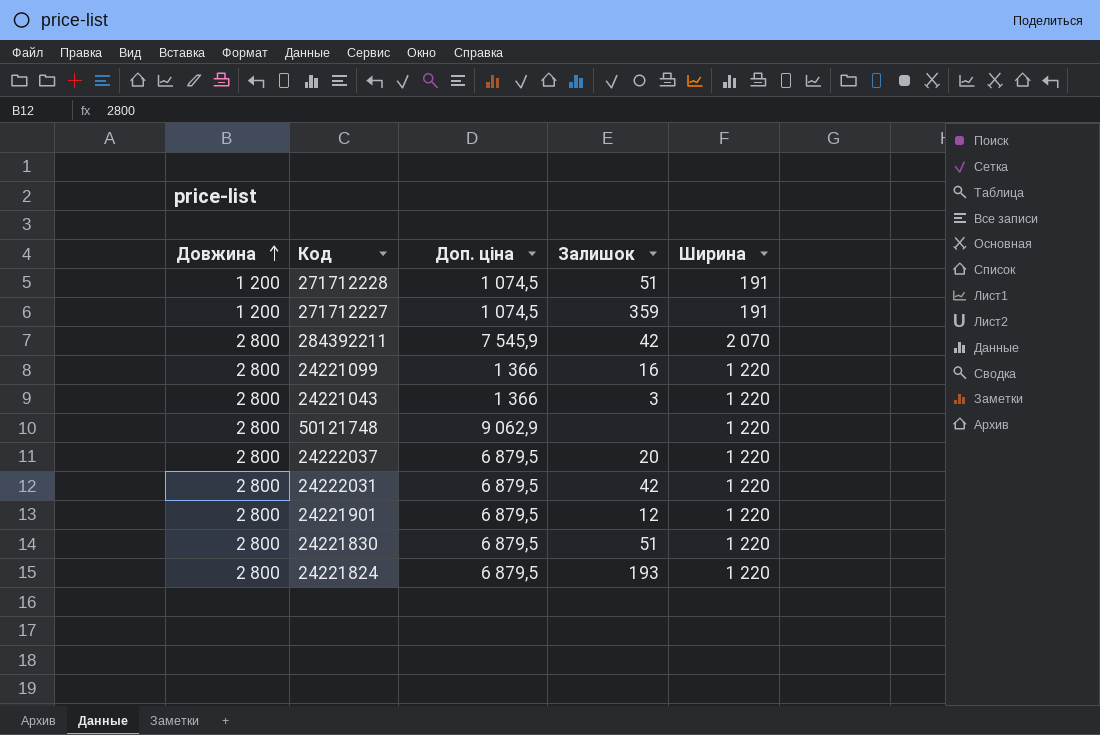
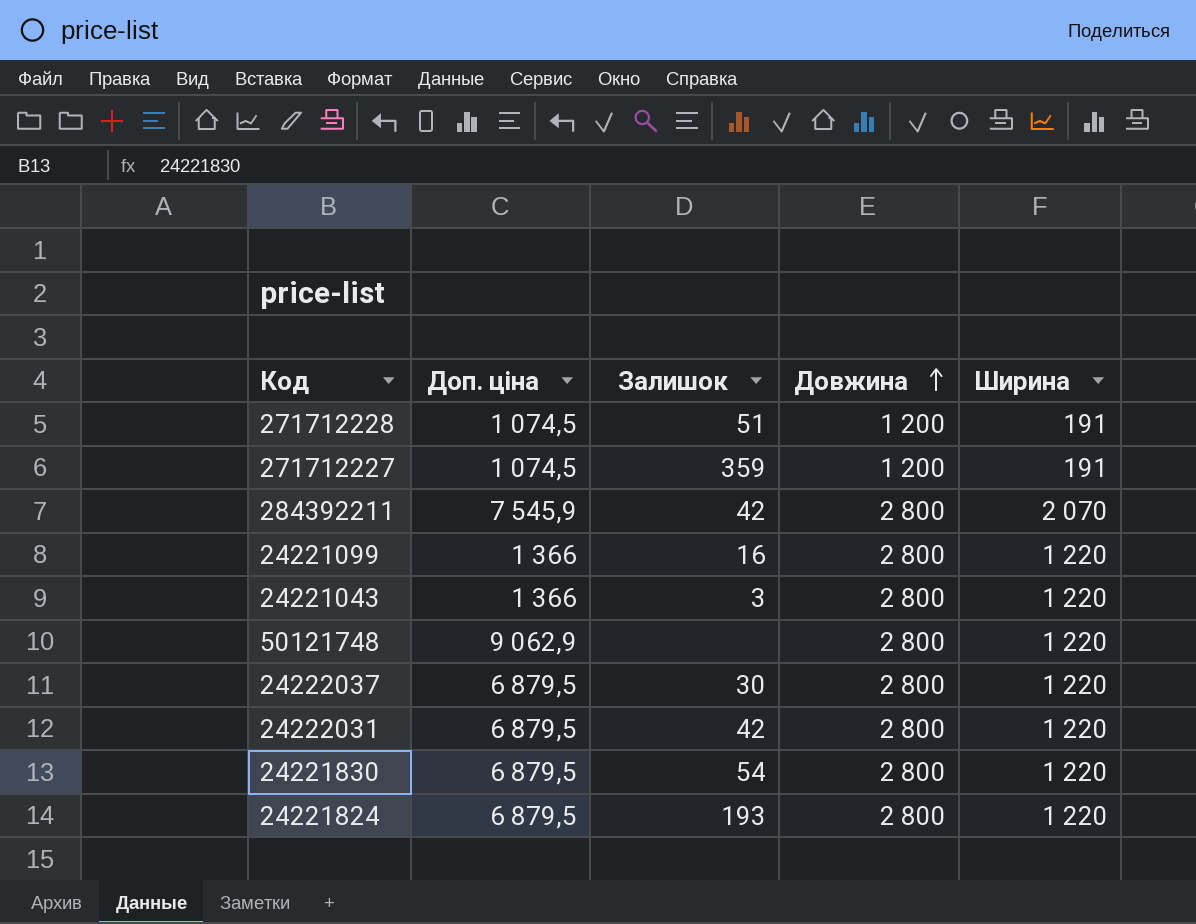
column Довжина | position: 1 -> 4
row 24221901: 2 800 | 6 879,5 | 12 | 1 220 -> none
24222037 | Залишок: 20 -> 30
24221830 | Залишок: 51 -> 54

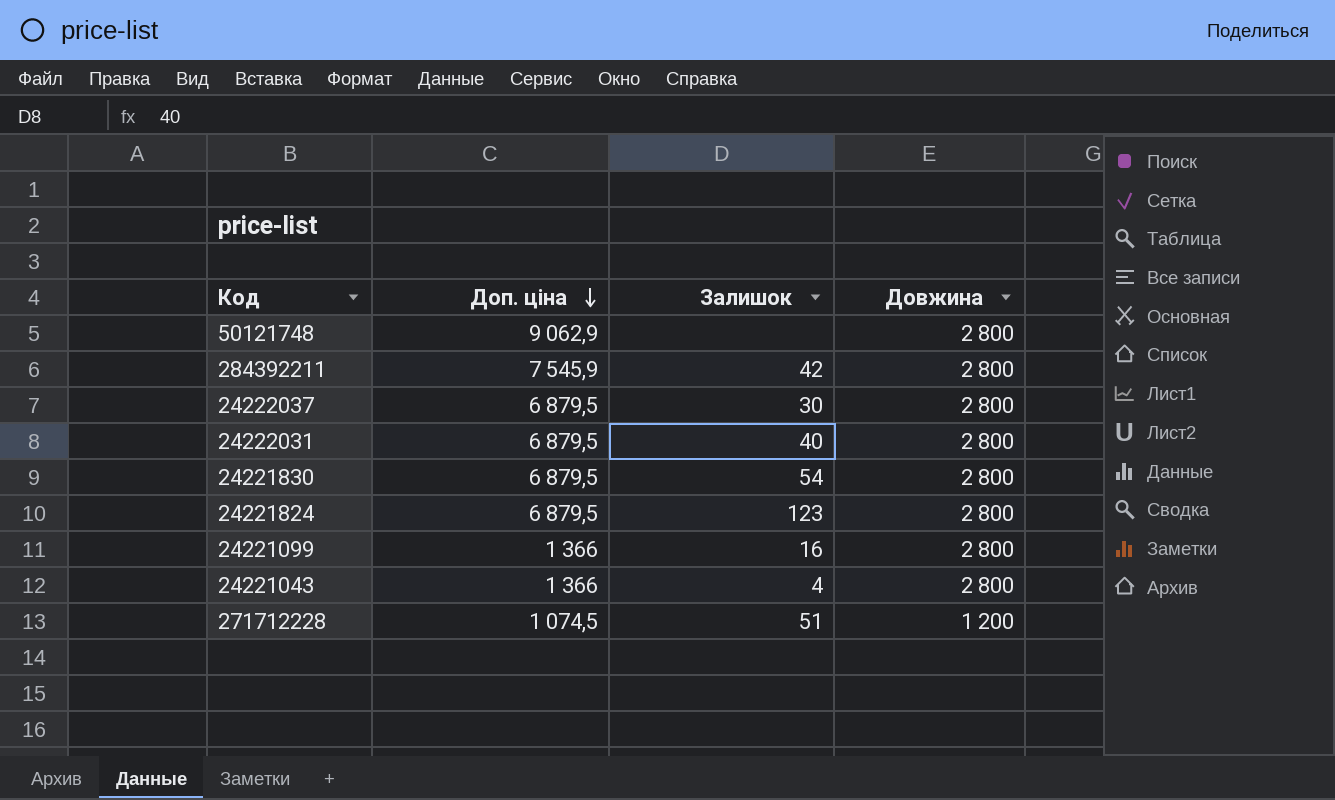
row order: Довжина ascending -> Доп. ціна descending
column Ширина | position: 5 -> none
row 271712227: 1 074,5 | 359 | 1 200 | 191 -> none
24222031 | Залишок: 42 -> 40
24221824 | Залишок: 193 -> 123
24221043 | Залишок: 3 -> 4

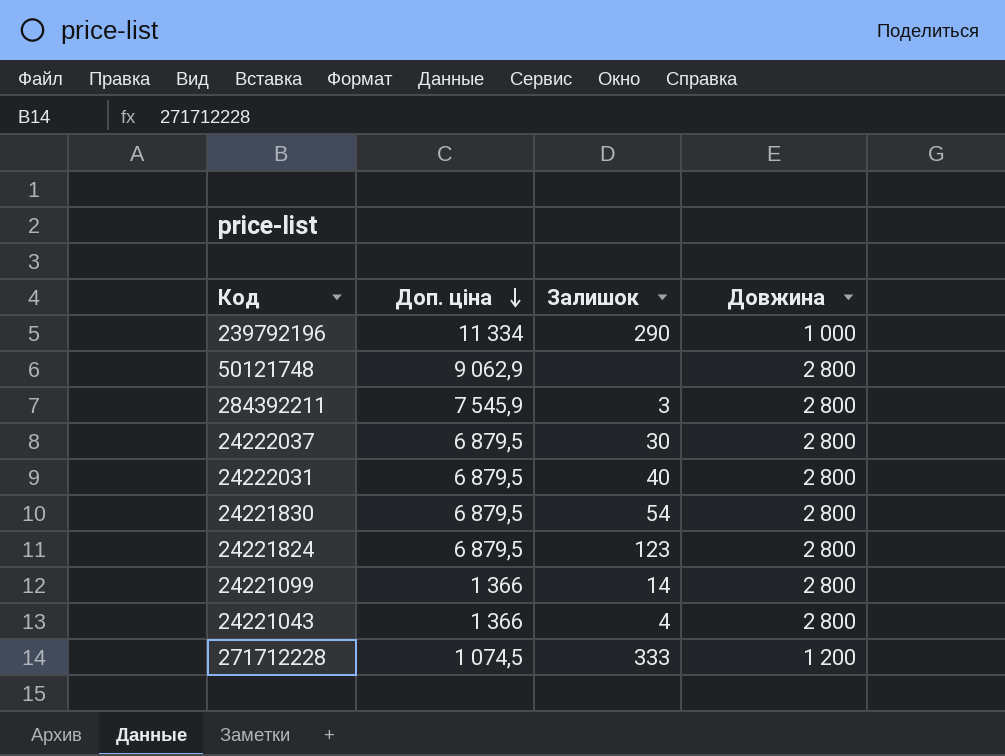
row 239792196: none -> 11 334 | 290 | 1 000
284392211 | Залишок: 42 -> 3
24221099 | Залишок: 16 -> 14
271712228 | Залишок: 51 -> 333

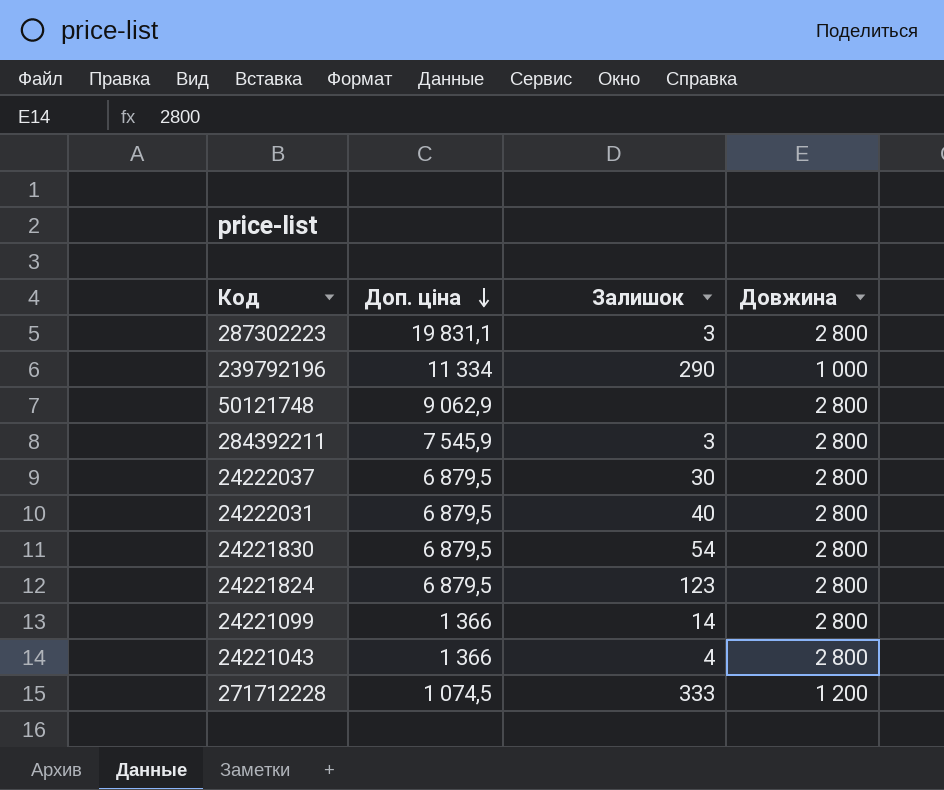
row 287302223: none -> 19 831,1 | 3 | 2 800

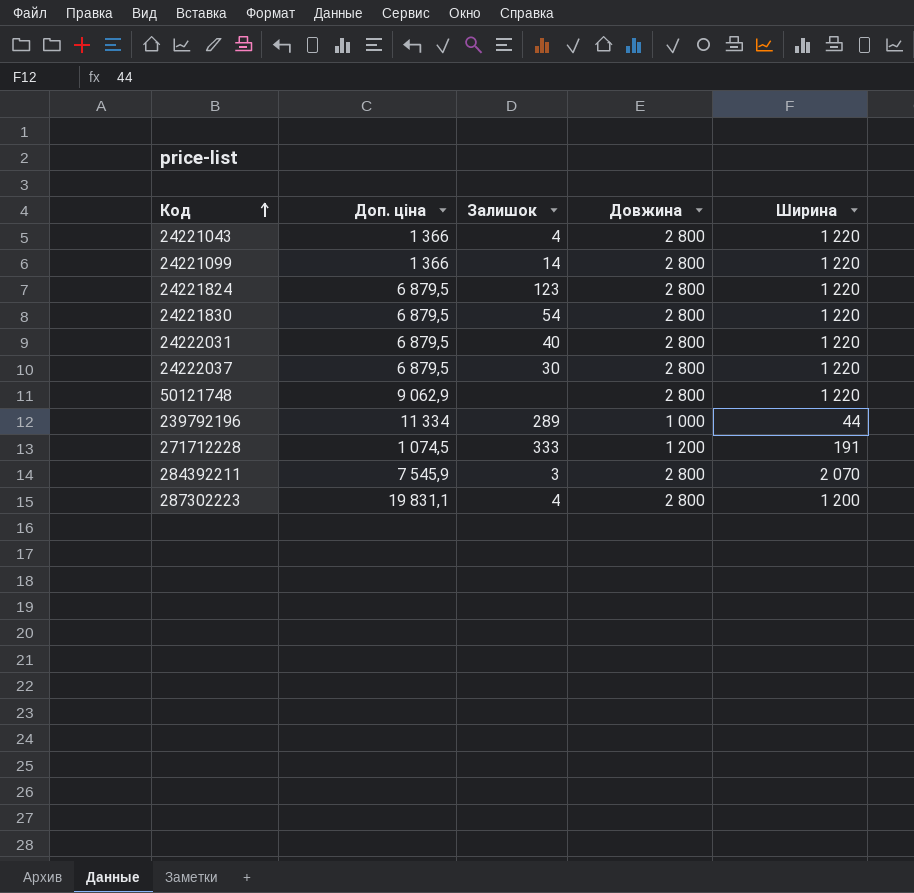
row order: Доп. ціна descending -> Код ascending
column Ширина | position: none -> 5
239792196 | Залишок: 290 -> 289
287302223 | Залишок: 3 -> 4

